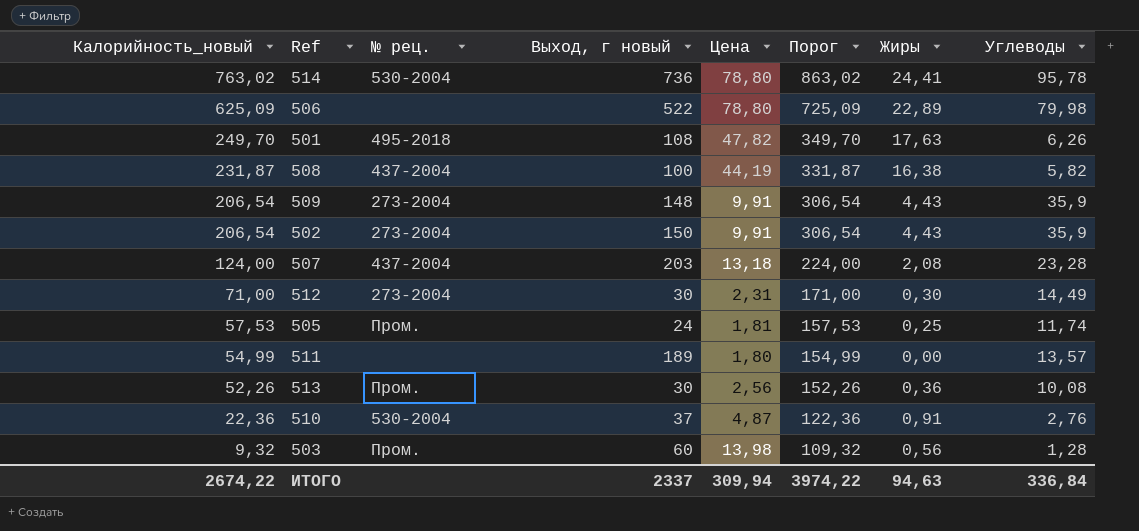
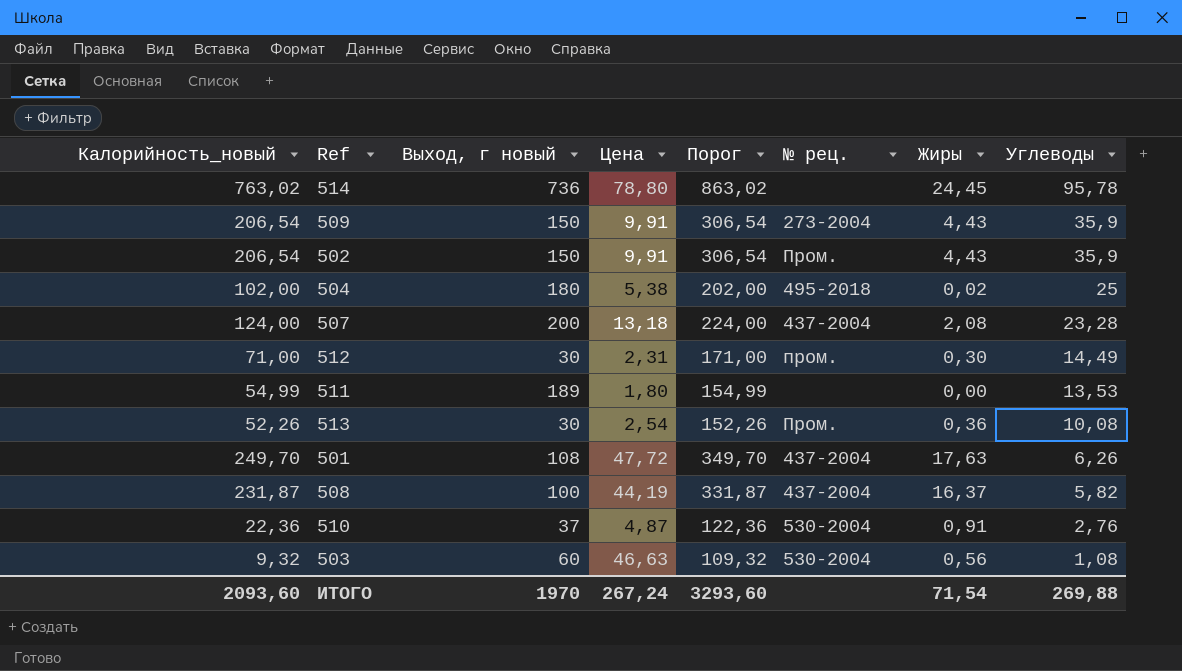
row order: Калорийность_новый descending -> Углеводы descending
column № рец. | position: 3 -> 6
row 506: 625,09 | none | 522 | 78,80 | 725,09 | 22,89 | 79,98 -> none
row 505: 57,53 | Пром. | 24 | 1,81 | 157,53 | 0,25 | 11,74 -> none
514 | № рец.: 530-2004 -> none
514 | Жиры: 24,41 -> 24,45
509 | Выход, г новый: 148 -> 150
502 | № рец.: 273-2004 -> Пром.
row 504: none -> 102,00 | 180 | 5,38 | 202,00 | 495-2018 | 0,02 | 25
507 | Выход, г новый: 203 -> 200
512 | № рец.: 273-2004 -> пром.
511 | Углеводы: 13,57 -> 13,53
513 | Цена: 2,56 -> 2,54
501 | Цена: 47,82 -> 47,72
501 | № рец.: 495-2018 -> 437-2004
508 | Жиры: 16,38 -> 16,37
503 | Цена: 13,98 -> 46,63
503 | № рец.: Пром. -> 530-2004
503 | Углеводы: 1,28 -> 1,08
ИТОГО | Калорийность_новый: 2674,22 -> 2093,60
ИТОГО | Выход, г новый: 2337 -> 1970
ИТОГО | Цена: 309,94 -> 267,24
ИТОГО | Порог: 3974,22 -> 3293,60
ИТОГО | Жиры: 94,63 -> 71,54
ИТОГО | Углеводы: 336,84 -> 269,88

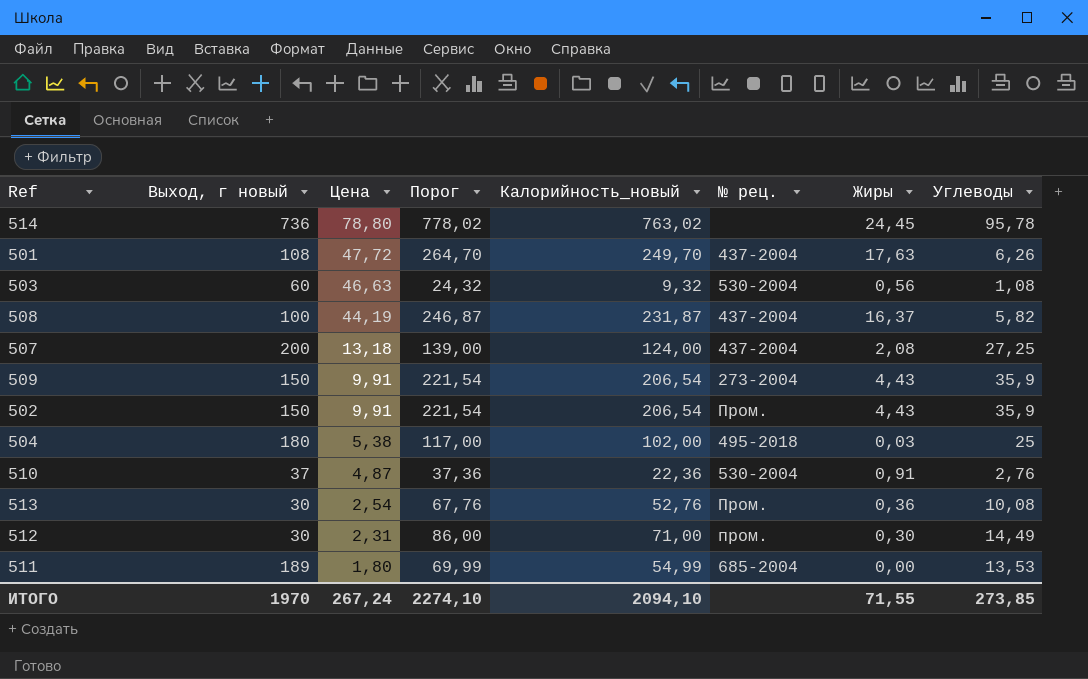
row order: Углеводы descending -> Цена descending
column Порог | formula: [Калорийность_новый] + 100 -> [Калорийность_новый] + 15
column Калорийность_новый | position: 1 -> 5
507 | Углеводы: 23,28 -> 27,25
504 | Жиры: 0,02 -> 0,03
513 | Калорийность_новый: 52,26 -> 52,76
511 | № рец.: none -> 685-2004
ИТОГО | Порог: 3293,60 -> 2274,10
ИТОГО | Калорийность_новый: 2093,60 -> 2094,10
ИТОГО | Жиры: 71,54 -> 71,55
ИТОГО | Углеводы: 269,88 -> 273,85

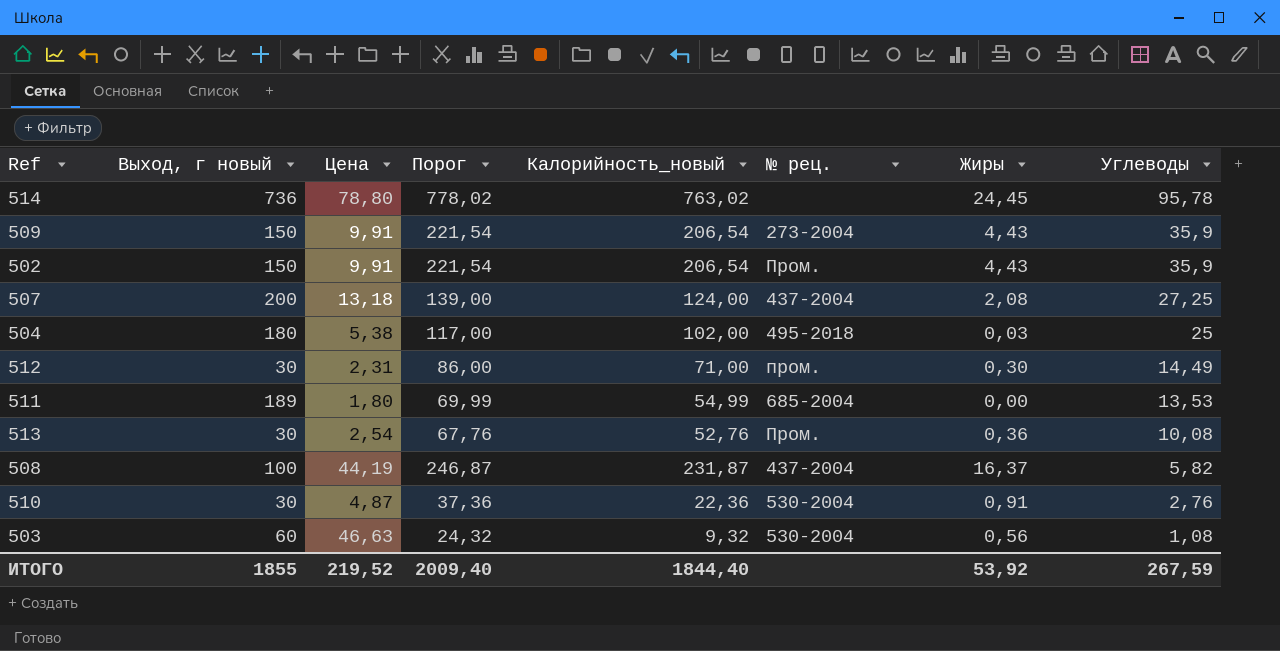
row order: Цена descending -> Углеводы descending
row 501: 108 | 47,72 | 264,70 | 249,70 | 437-2004 | 17,63 | 6,26 -> none
510 | Выход, г новый: 37 -> 30
ИТОГО | Выход, г новый: 1970 -> 1855
ИТОГО | Цена: 267,24 -> 219,52
ИТОГО | Порог: 2274,10 -> 2009,40
ИТОГО | Калорийность_новый: 2094,10 -> 1844,40
ИТОГО | Жиры: 71,55 -> 53,92
ИТОГО | Углеводы: 273,85 -> 267,59

